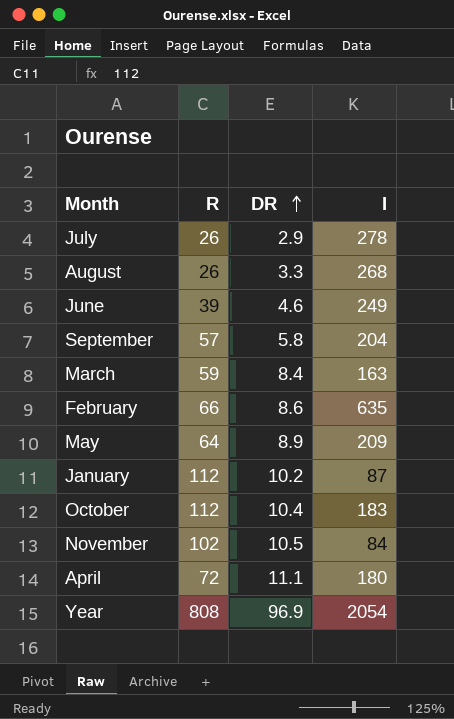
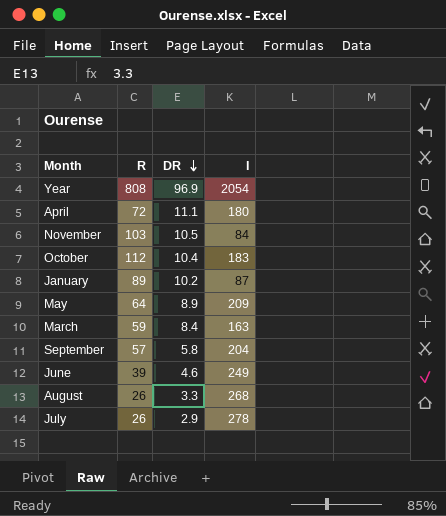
row order: DR ascending -> DR descending
row February: 66 | 8.6 | 635 -> none
November | R: 102 -> 103
January | R: 112 -> 89

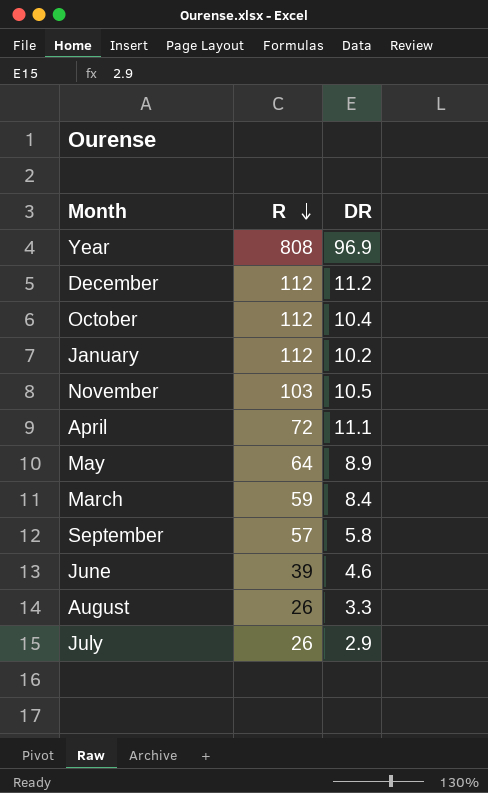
row order: DR descending -> R descending
column I | position: 4 -> none
row December: none -> 112 | 11.2
January | R: 89 -> 112

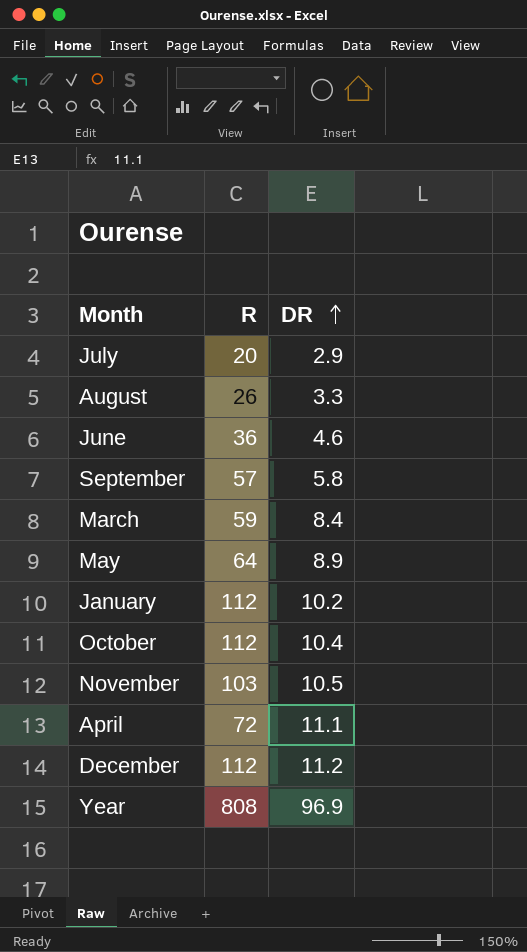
row order: R descending -> DR ascending
July | R: 26 -> 20
June | R: 39 -> 36

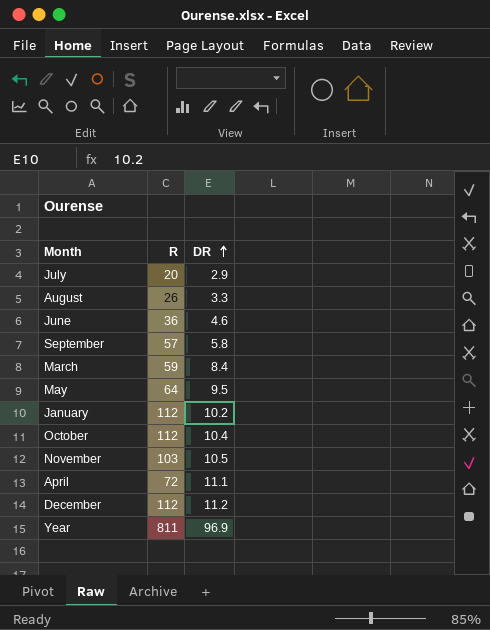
May | DR: 8.9 -> 9.5
Year | R: 808 -> 811

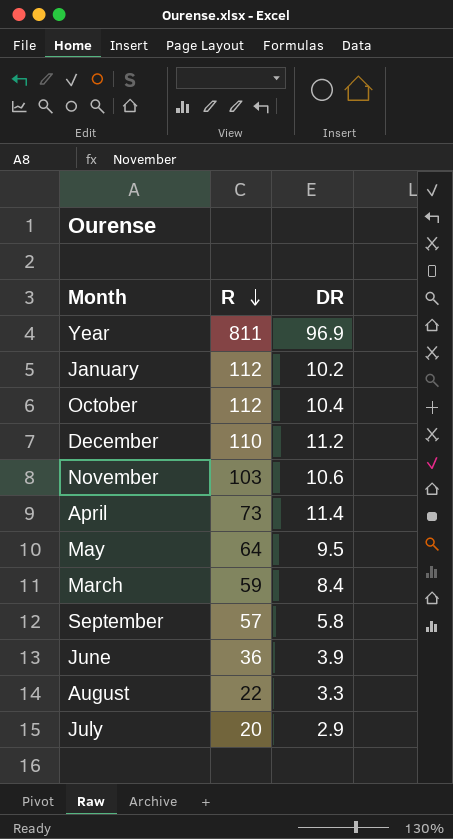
row order: DR ascending -> R descending
December | R: 112 -> 110
November | DR: 10.5 -> 10.6
April | R: 72 -> 73
April | DR: 11.1 -> 11.4
June | DR: 4.6 -> 3.9
August | R: 26 -> 22

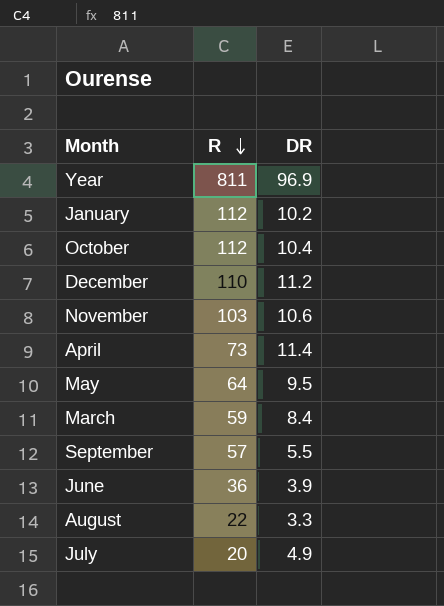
September | DR: 5.8 -> 5.5
July | DR: 2.9 -> 4.9

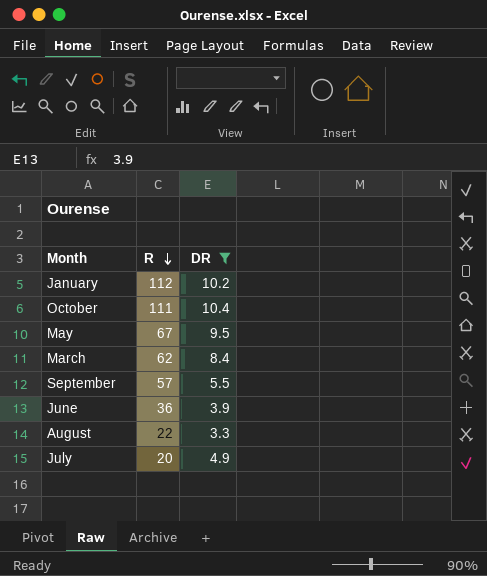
filter: none -> DR <= 10.4
October | R: 112 -> 111
May | R: 64 -> 67
March | R: 59 -> 62

